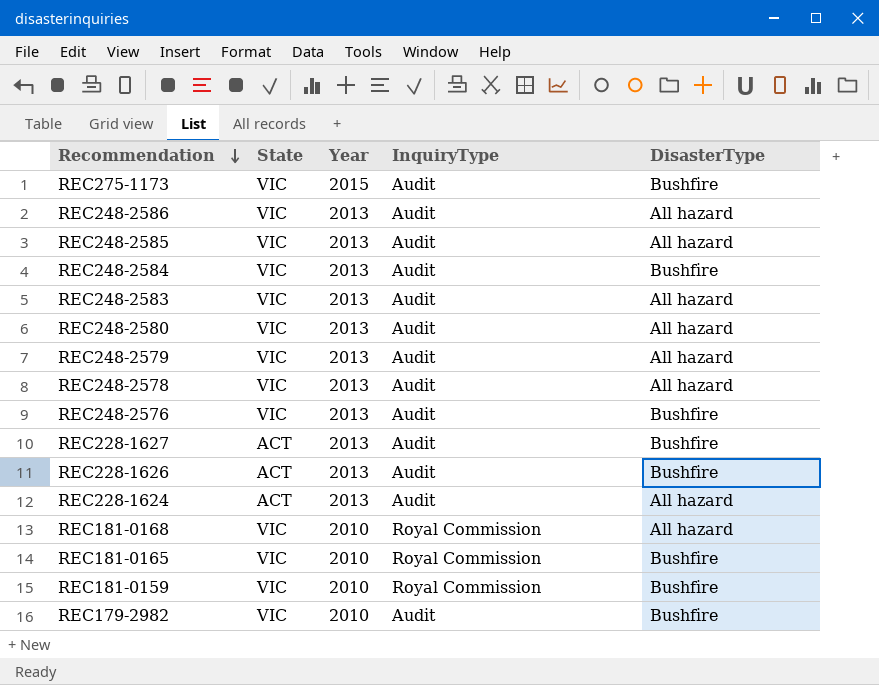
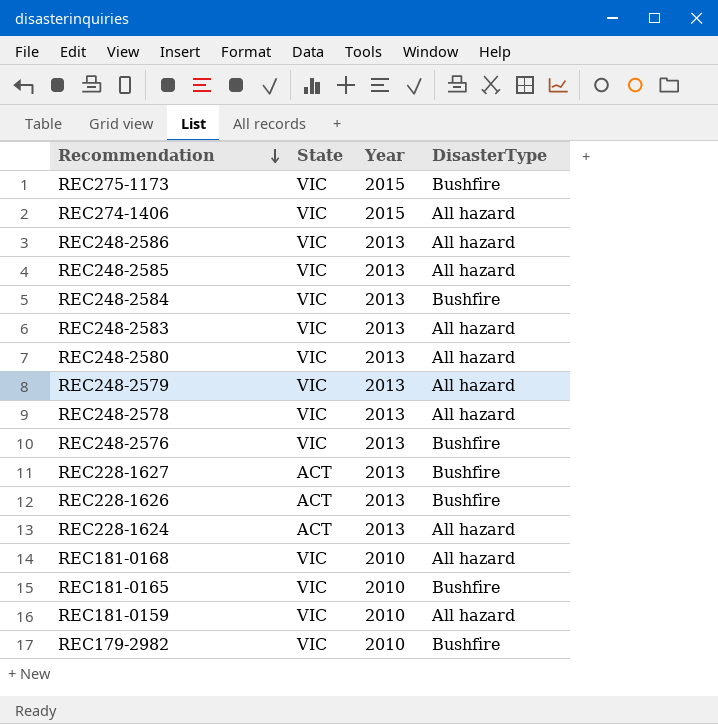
column InquiryType | position: 4 -> none
row REC274-1406: none -> VIC | 2015 | All hazard
REC181-0159 | DisasterType: Bushfire -> All hazard

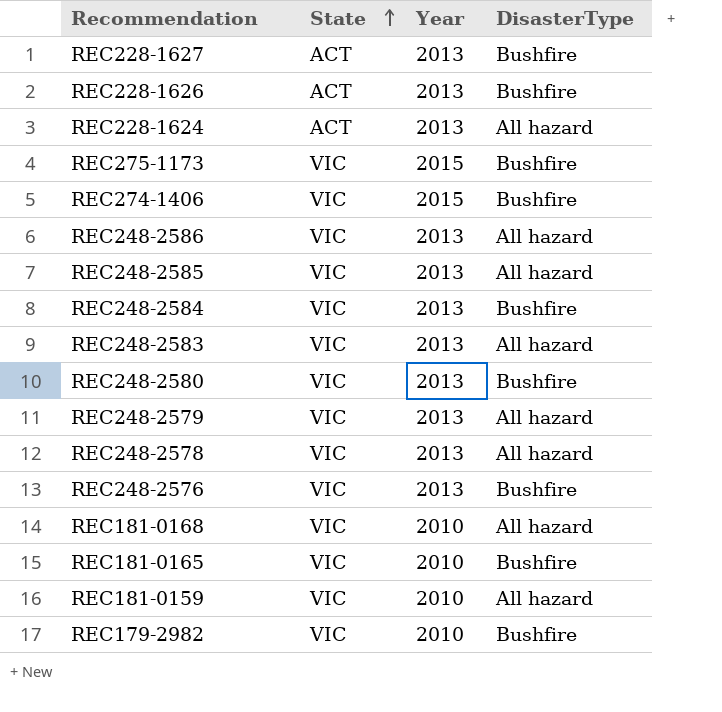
row order: Recommendation descending -> State ascending
REC274-1406 | DisasterType: All hazard -> Bushfire
REC248-2580 | DisasterType: All hazard -> Bushfire

